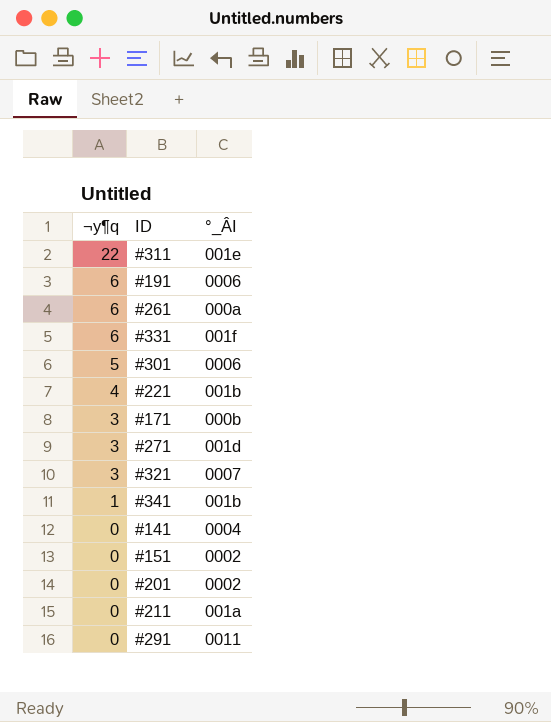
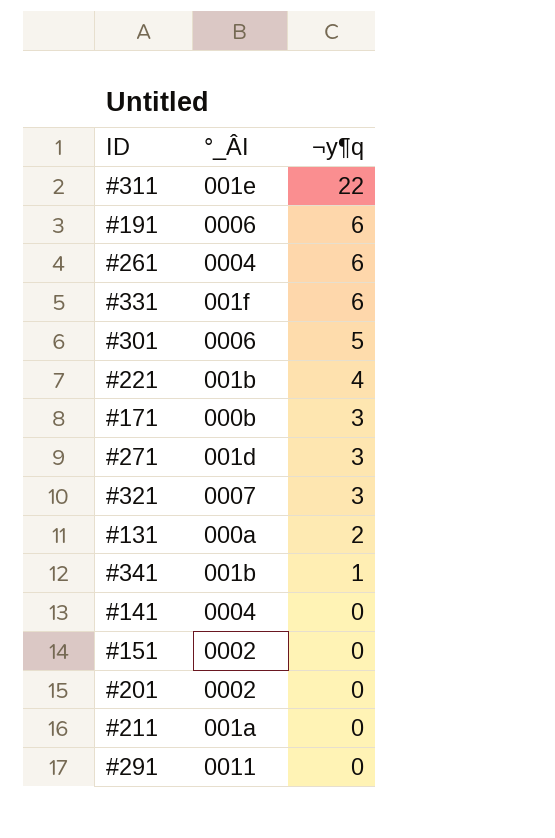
column ¬y¶q | position: 1 -> 3
#261 | °_ÂI: 000a -> 0004
row #131: none -> 000a | 2

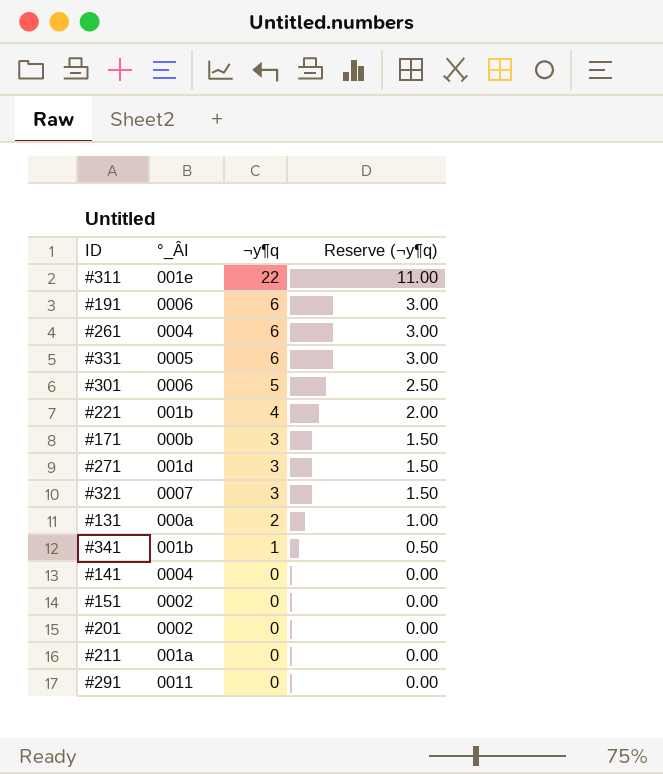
column Reserve (¬y¶q) | formula: none -> [¬y¶q] * 0.5
#331 | °_ÂI: 001f -> 0005

